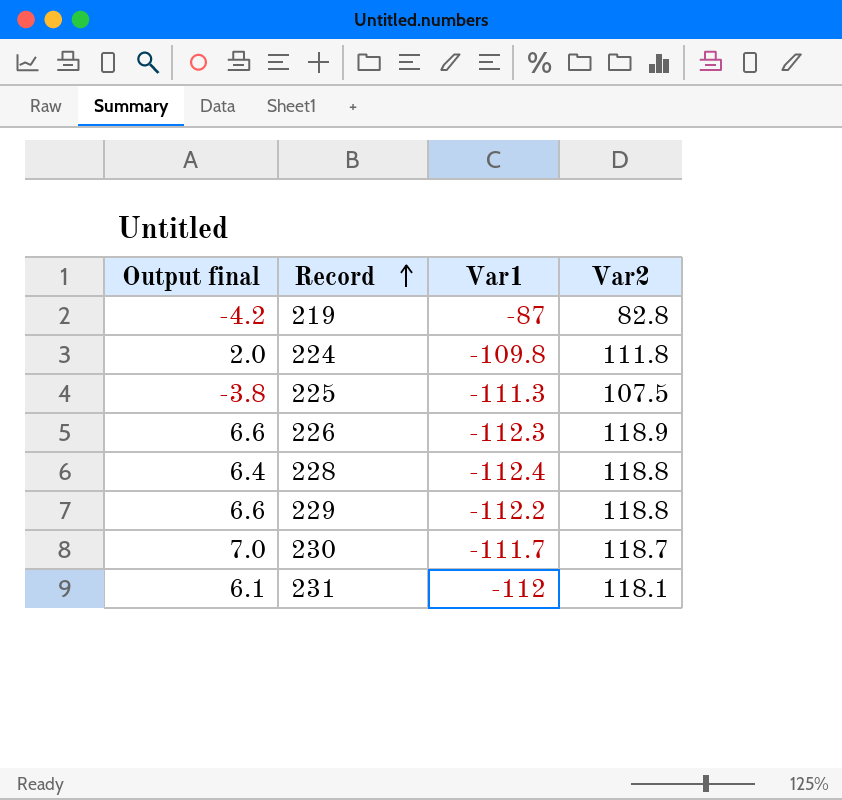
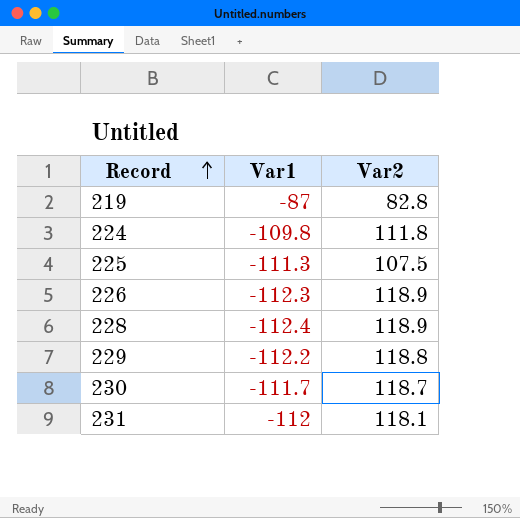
column Output final | formula: [Var1] + [Var2] -> none
228 | Var2: 118.8 -> 118.9

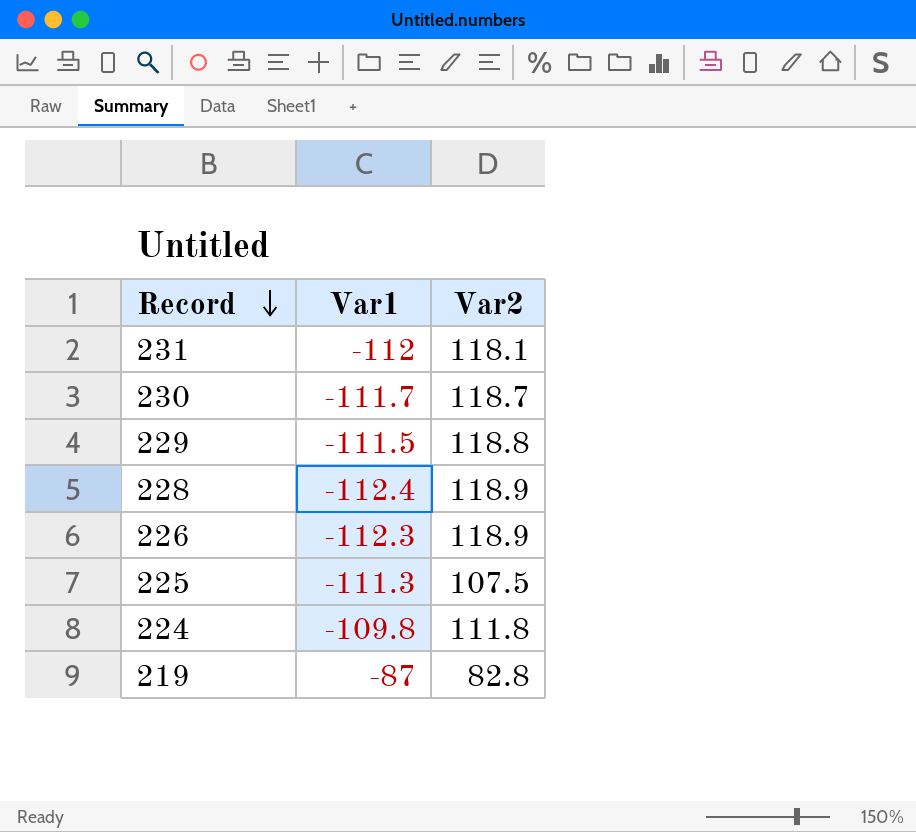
row order: Record ascending -> Record descending
229 | Var1: -112.2 -> -111.5

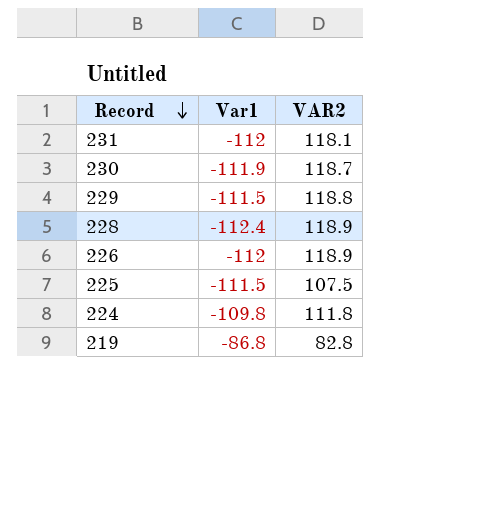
column name: Var2 -> VAR2
230 | Var1: -111.7 -> -111.9
226 | Var1: -112.3 -> -112
225 | Var1: -111.3 -> -111.5
219 | Var1: -87 -> -86.8

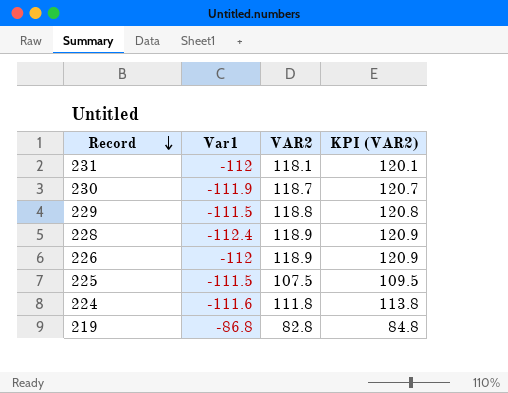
column KPI (VAR2) | formula: none -> [VAR2] + 2
224 | Var1: -109.8 -> -111.6

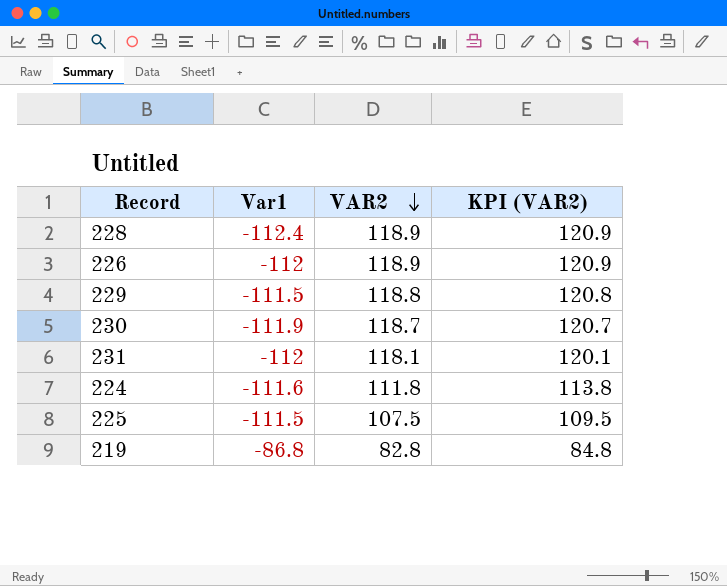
row order: Record descending -> VAR2 descending

